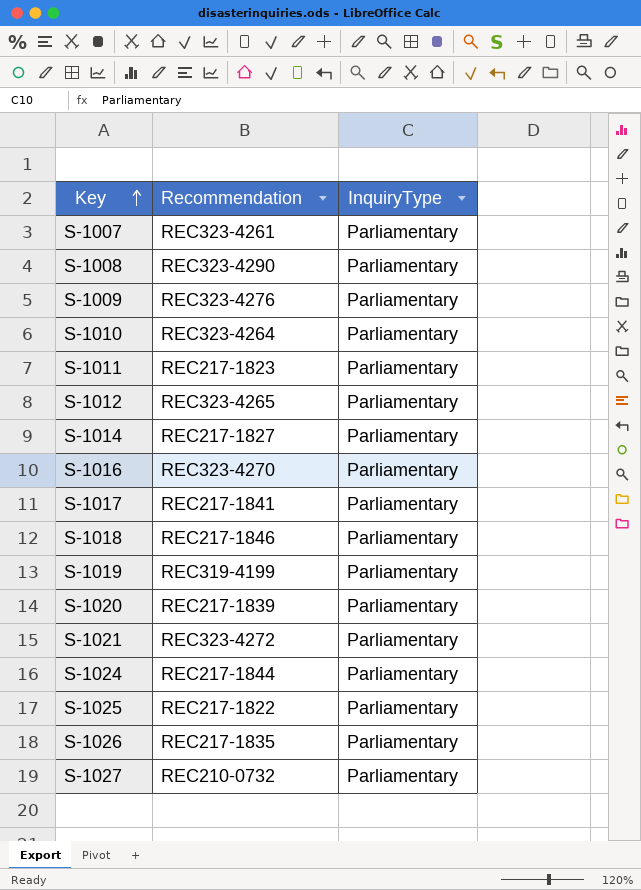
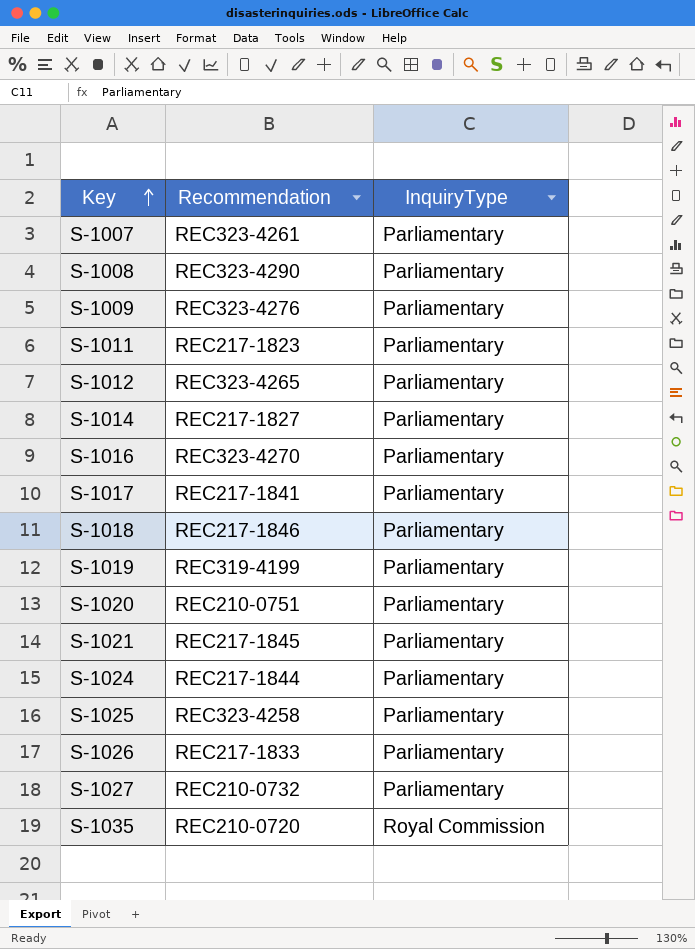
row S-1010: REC323-4264 | Parliamentary -> none
S-1020 | Recommendation: REC217-1839 -> REC210-0751
S-1021 | Recommendation: REC323-4272 -> REC217-1845
S-1025 | Recommendation: REC217-1822 -> REC323-4258
S-1026 | Recommendation: REC217-1835 -> REC217-1833
row S-1035: none -> REC210-0720 | Royal Commission

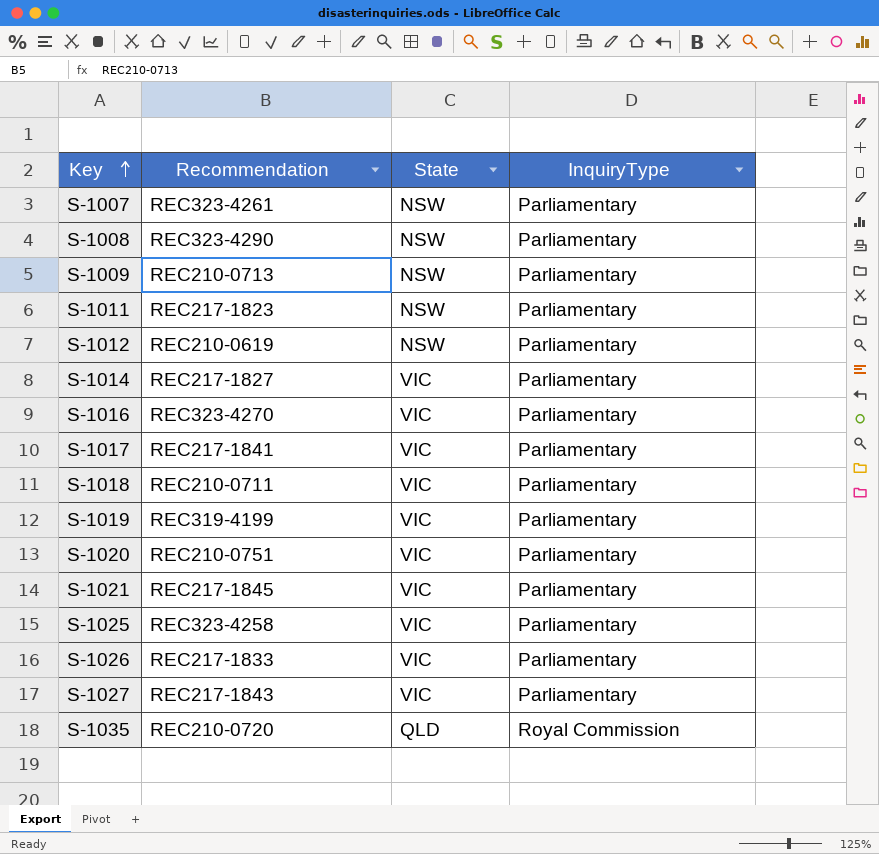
column State | position: none -> 3
row S-1024: REC217-1844 | Parliamentary -> none
S-1009 | Recommendation: REC323-4276 -> REC210-0713
S-1012 | Recommendation: REC323-4265 -> REC210-0619
S-1018 | Recommendation: REC217-1846 -> REC210-0711
S-1027 | Recommendation: REC210-0732 -> REC217-1843

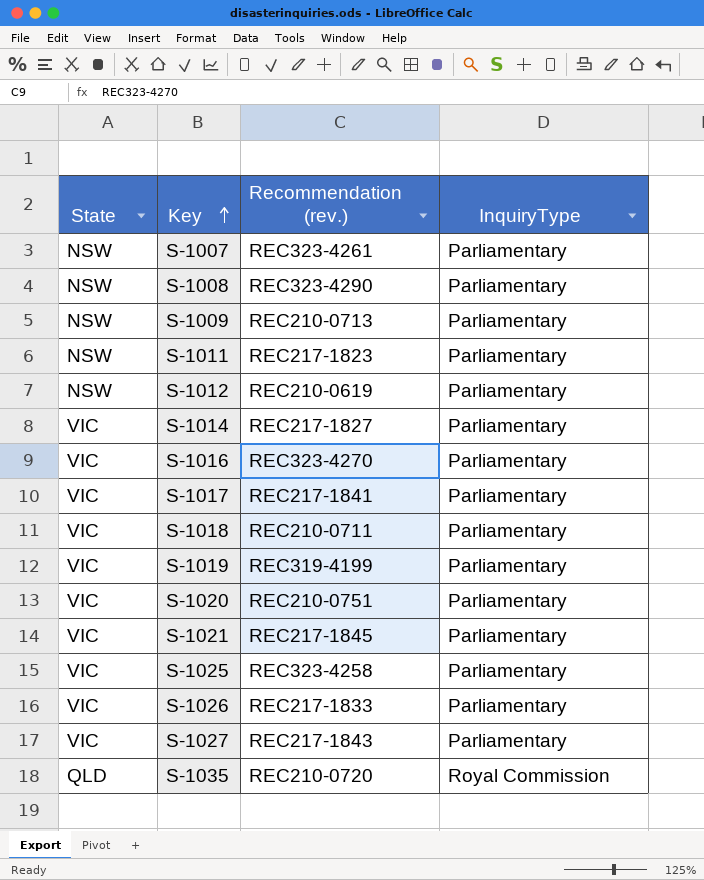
column State | position: 3 -> 1
column name: Recommendation -> Recommendation (rev.)

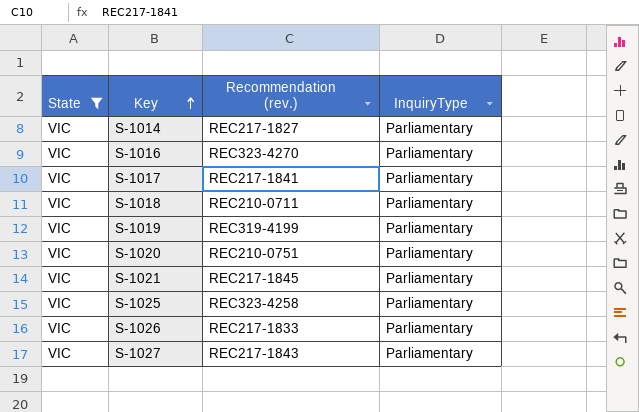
filter: none -> State = VIC

